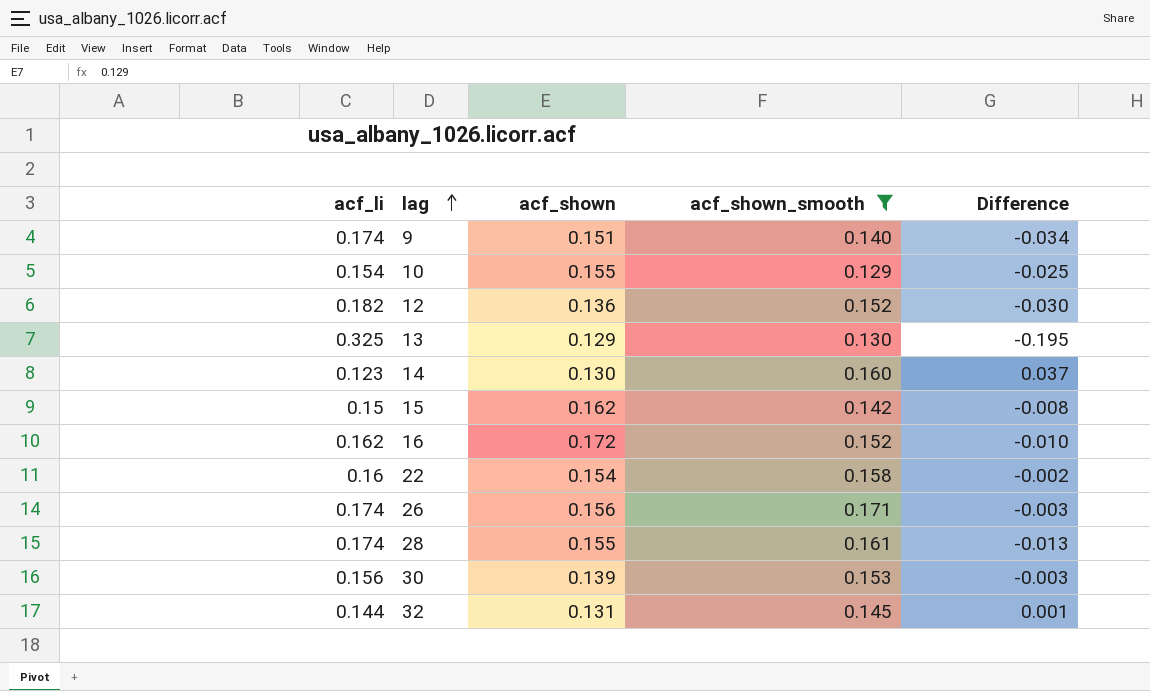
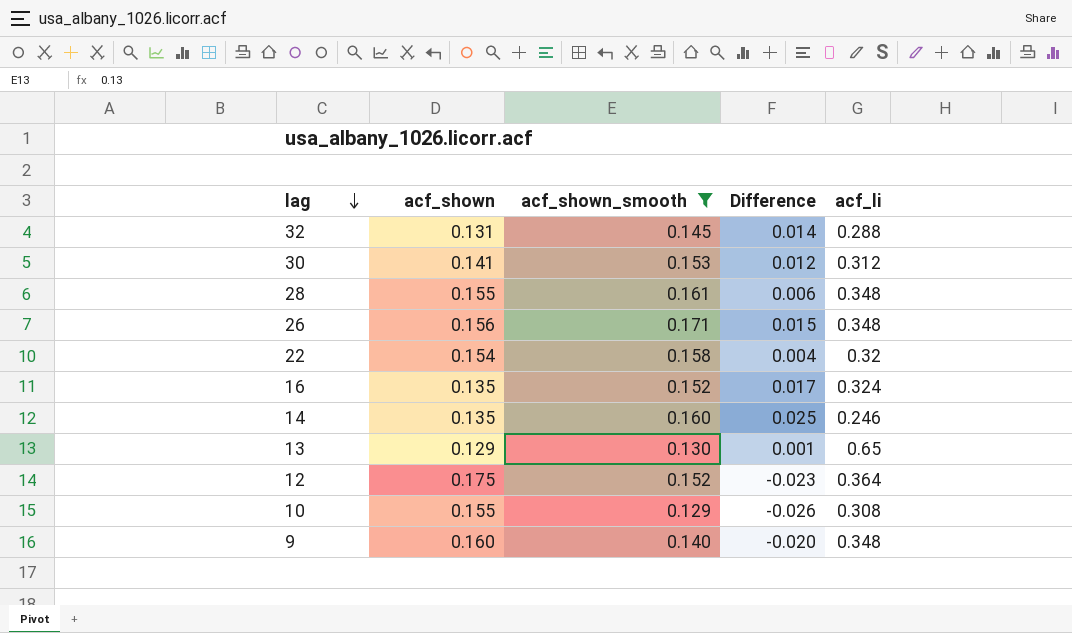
row order: lag ascending -> lag descending
column Difference | formula: [acf_shown_smooth] - [acf_li] -> [acf_shown_smooth] - [acf_shown]
column acf_li | position: 1 -> 5
row 15: 0.15 | 0.162 | 0.142 | -0.008 -> none
32 | acf_li: 0.144 -> 0.288
30 | acf_shown: 0.139 -> 0.141
30 | acf_li: 0.156 -> 0.312
28 | acf_li: 0.174 -> 0.348
26 | acf_li: 0.174 -> 0.348
22 | acf_li: 0.16 -> 0.32
16 | acf_shown: 0.172 -> 0.135
16 | acf_li: 0.162 -> 0.324
14 | acf_shown: 0.130 -> 0.135
14 | acf_li: 0.123 -> 0.246
13 | acf_li: 0.325 -> 0.65
12 | acf_shown: 0.136 -> 0.175
12 | acf_li: 0.182 -> 0.364
10 | acf_li: 0.154 -> 0.308
9 | acf_shown: 0.151 -> 0.160
9 | acf_li: 0.174 -> 0.348

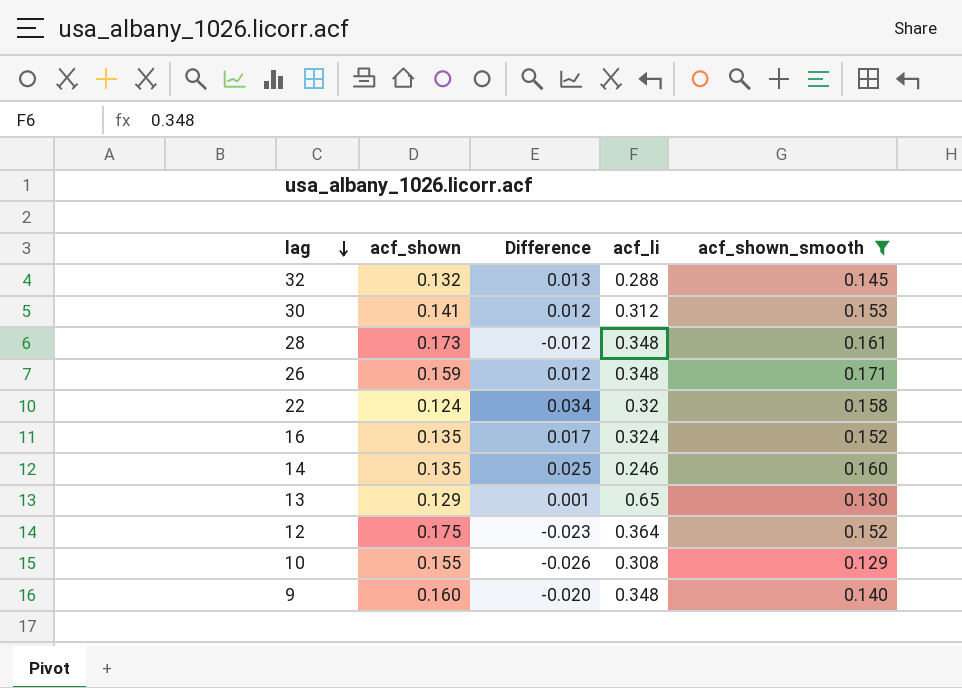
column acf_shown_smooth | position: 3 -> 5
32 | acf_shown: 0.131 -> 0.132
32 | Difference: 0.014 -> 0.013
28 | acf_shown: 0.155 -> 0.173
28 | Difference: 0.006 -> -0.012
26 | acf_shown: 0.156 -> 0.159
26 | Difference: 0.015 -> 0.012
22 | acf_shown: 0.154 -> 0.124
22 | Difference: 0.004 -> 0.034

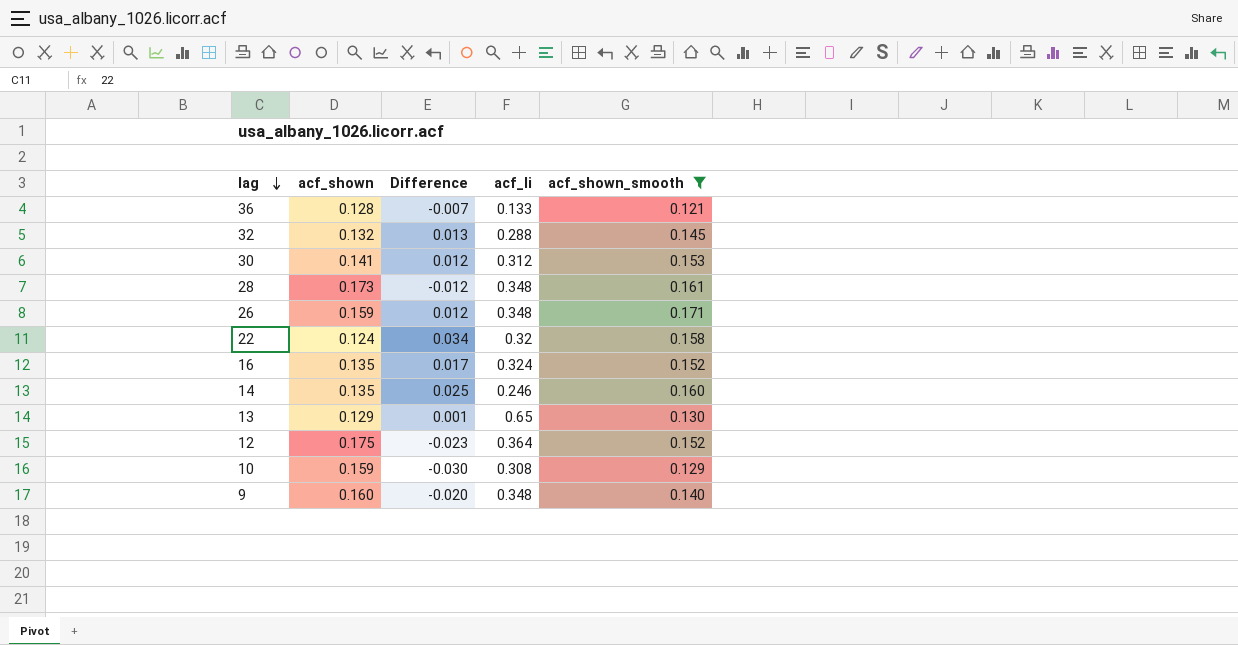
row 36: none -> 0.128 | -0.007 | 0.133 | 0.121
10 | acf_shown: 0.155 -> 0.159
10 | Difference: -0.026 -> -0.030

